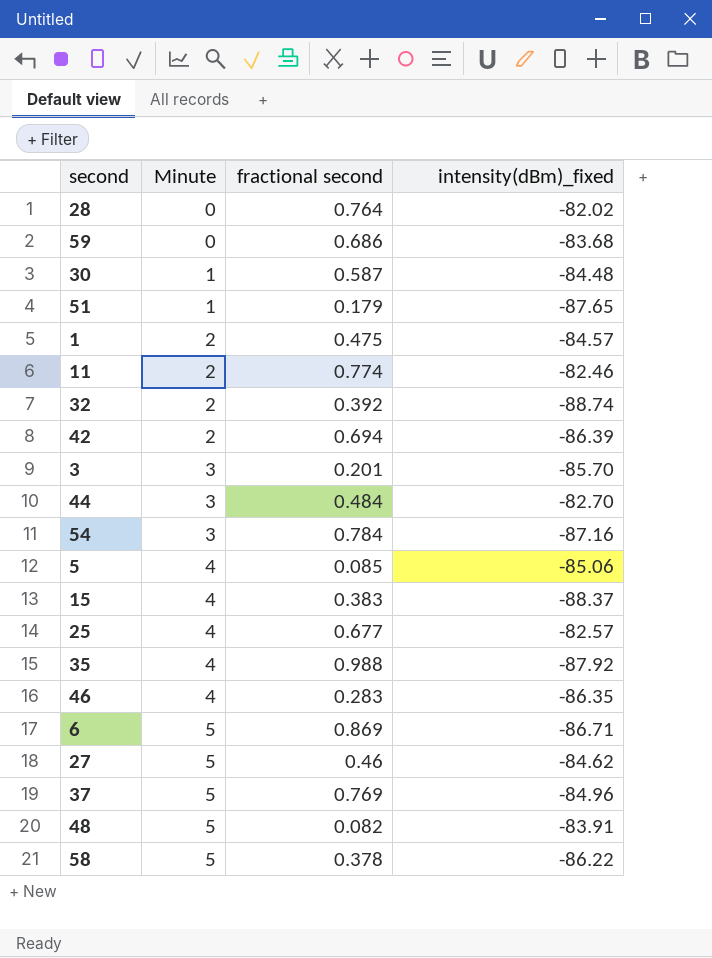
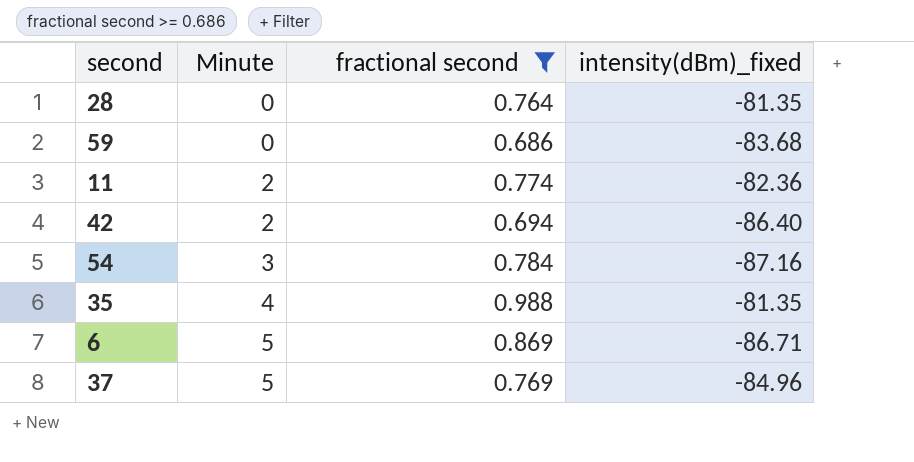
filter: none -> fractional second >= 0.686
28 | intensity(dBm)_fixed: -82.02 -> -81.35
11 | intensity(dBm)_fixed: -82.46 -> -82.36
42 | intensity(dBm)_fixed: -86.39 -> -86.40
35 | intensity(dBm)_fixed: -87.92 -> -81.35

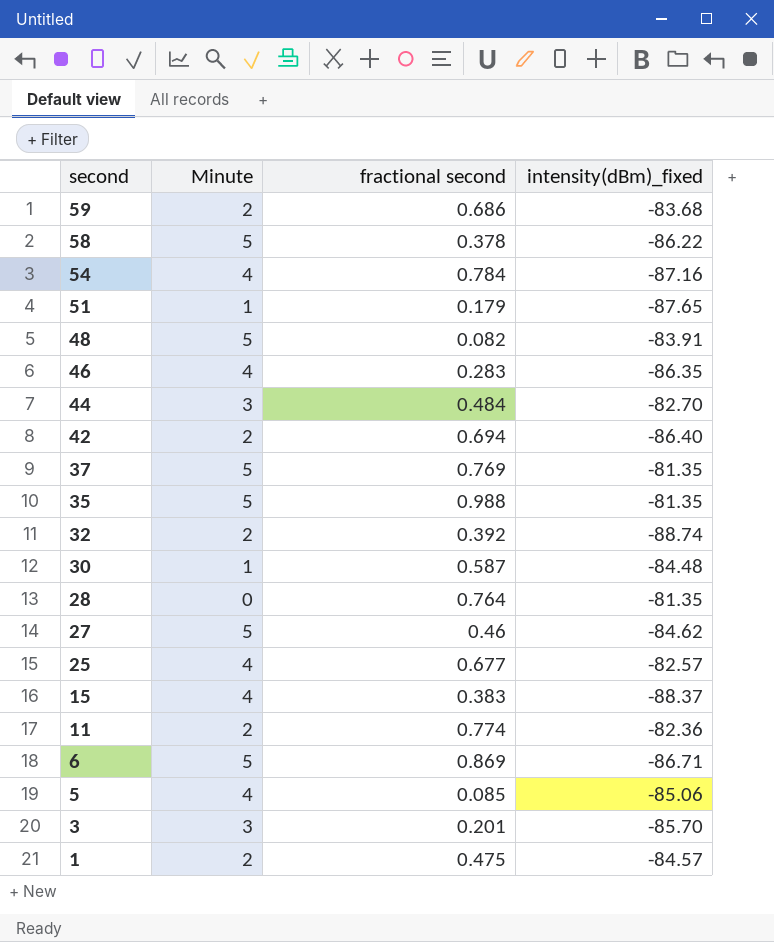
filter: fractional second >= 0.686 -> none
row order: Minute ascending -> second descending
59 | Minute: 0 -> 2
54 | Minute: 3 -> 4
37 | intensity(dBm)_fixed: -84.96 -> -81.35
35 | Minute: 4 -> 5

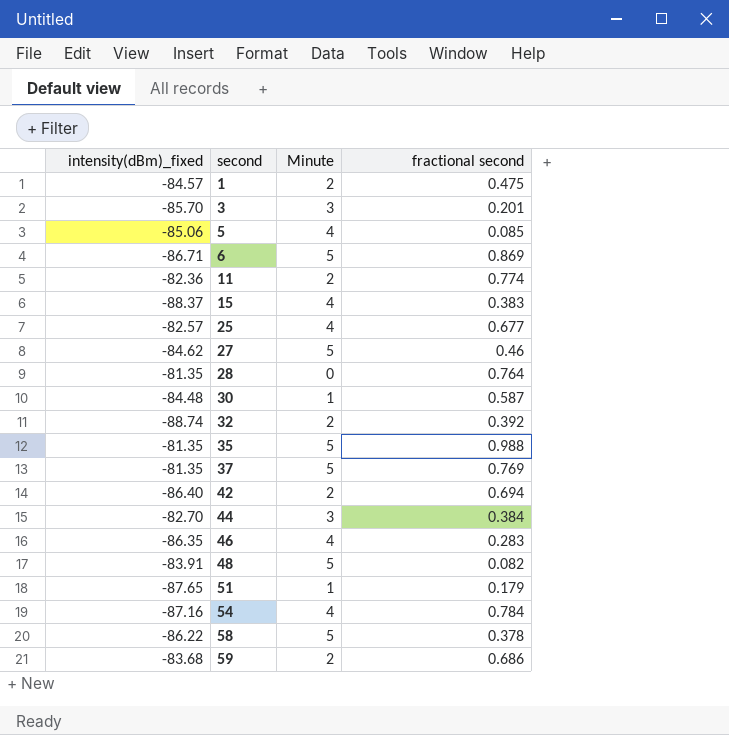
row order: second descending -> second ascending
column intensity(dBm)_fixed | position: 4 -> 1
44 | fractional second: 0.484 -> 0.384

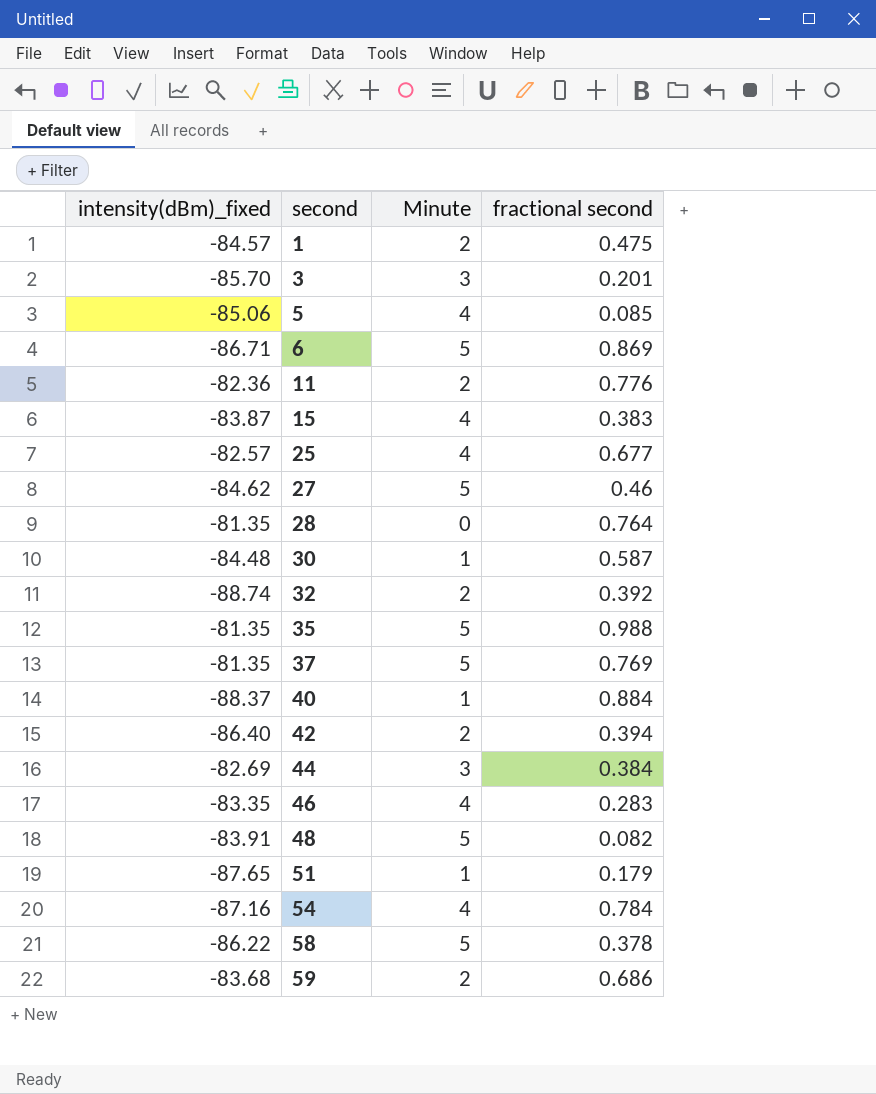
11 | fractional second: 0.774 -> 0.776
15 | intensity(dBm)_fixed: -88.37 -> -83.87
row 40: none -> -88.37 | 1 | 0.884
42 | fractional second: 0.694 -> 0.394
44 | intensity(dBm)_fixed: -82.70 -> -82.69
46 | intensity(dBm)_fixed: -86.35 -> -83.35

